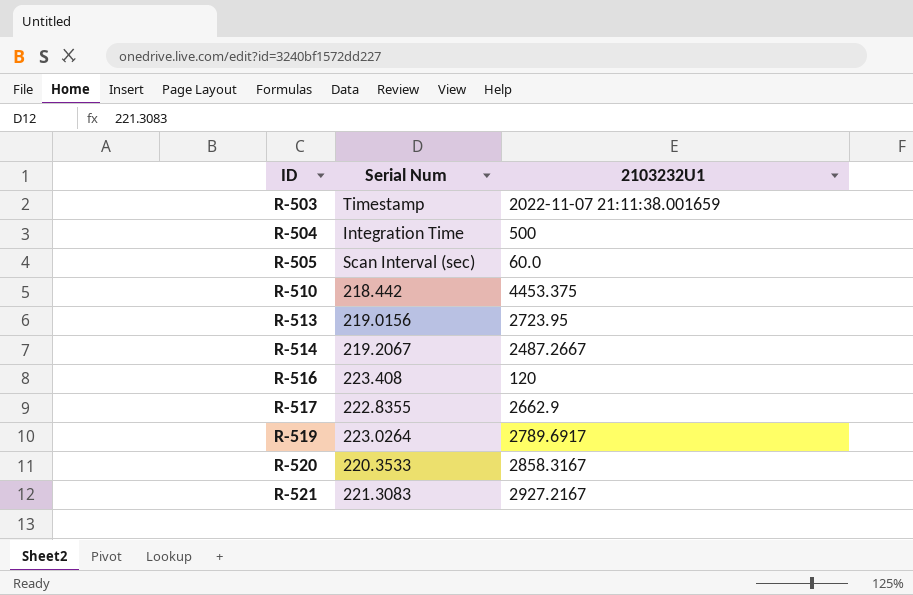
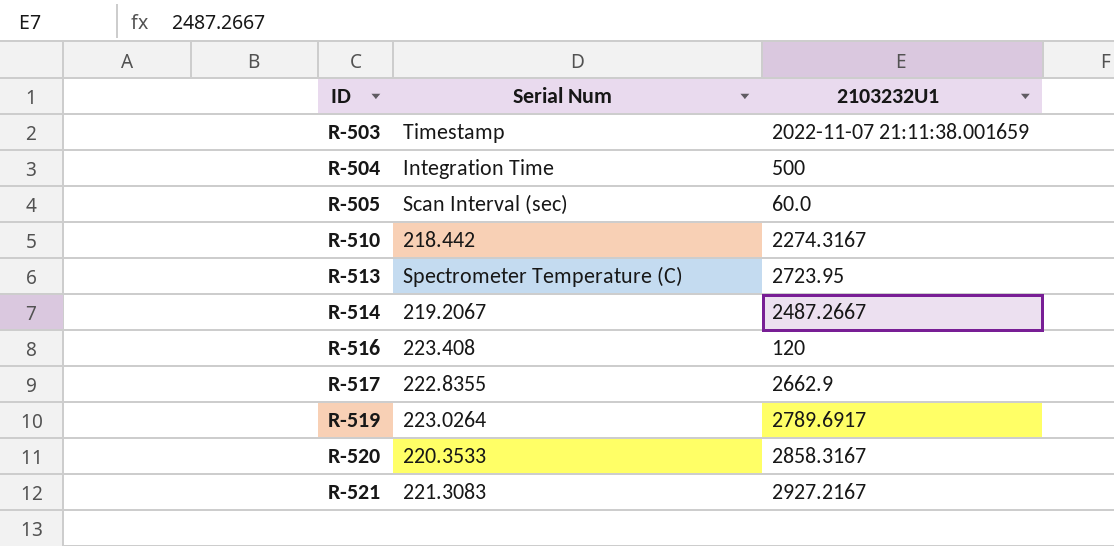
R-510 | 2103232U1: 4453.375 -> 2274.3167
R-513 | Serial Num: 219.0156 -> Spectrometer Temperature (C)

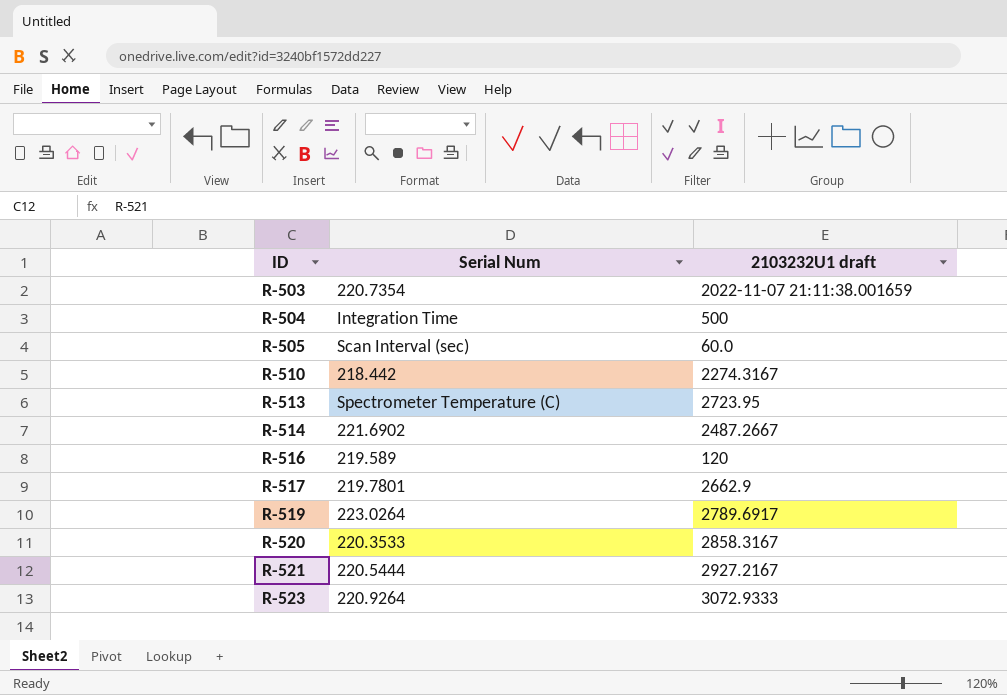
column name: 2103232U1 -> 2103232U1 draft
R-503 | Serial Num: Timestamp -> 220.7354
R-514 | Serial Num: 219.2067 -> 221.6902
R-516 | Serial Num: 223.408 -> 219.589
R-517 | Serial Num: 222.8355 -> 219.7801
R-521 | Serial Num: 221.3083 -> 220.5444
row R-523: none -> 220.9264 | 3072.9333

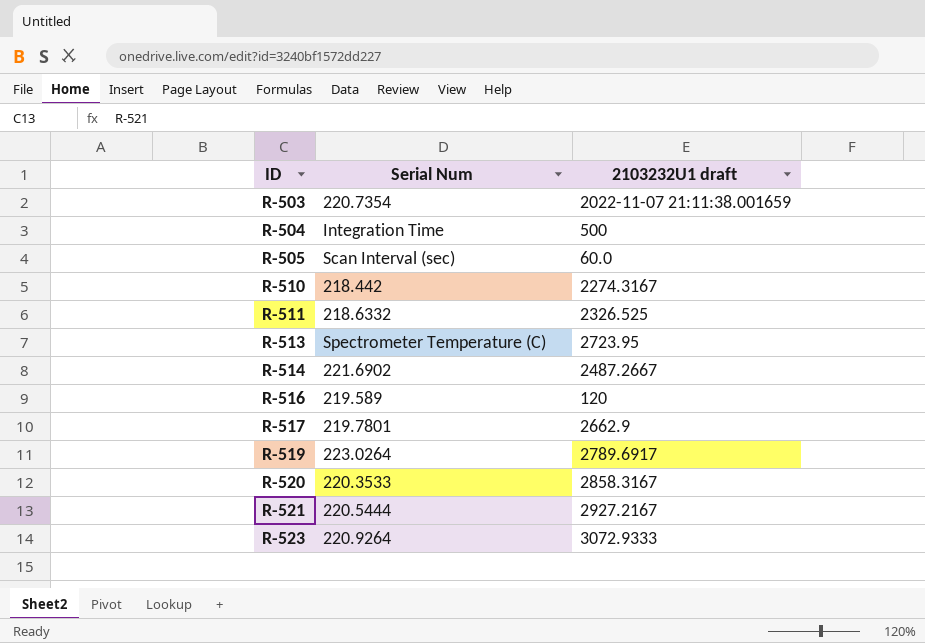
row R-511: none -> 218.6332 | 2326.525

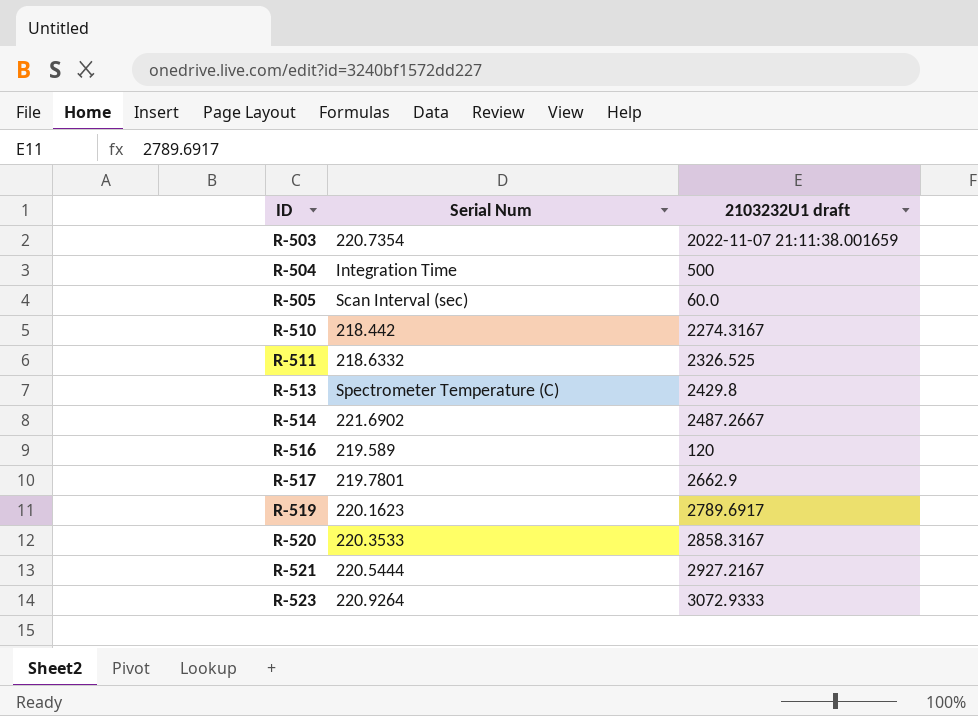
R-513 | 2103232U1 draft: 2723.95 -> 2429.8
R-519 | Serial Num: 223.0264 -> 220.1623

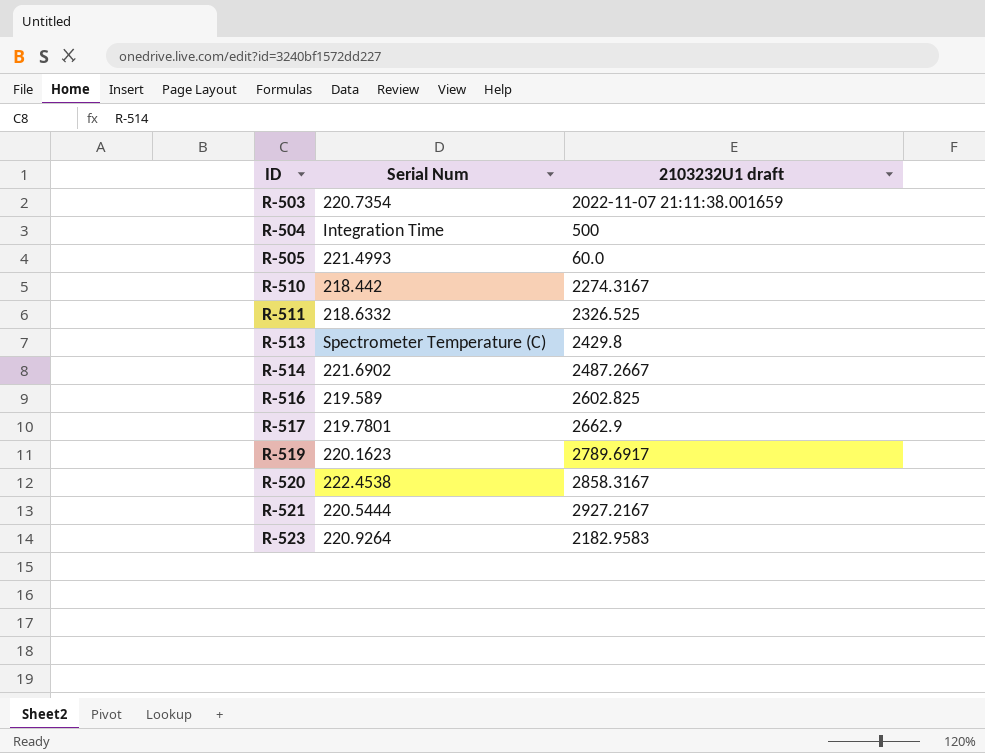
R-505 | Serial Num: Scan Interval (sec) -> 221.4993
R-516 | 2103232U1 draft: 120 -> 2602.825
R-520 | Serial Num: 220.3533 -> 222.4538
R-523 | 2103232U1 draft: 3072.9333 -> 2182.9583

